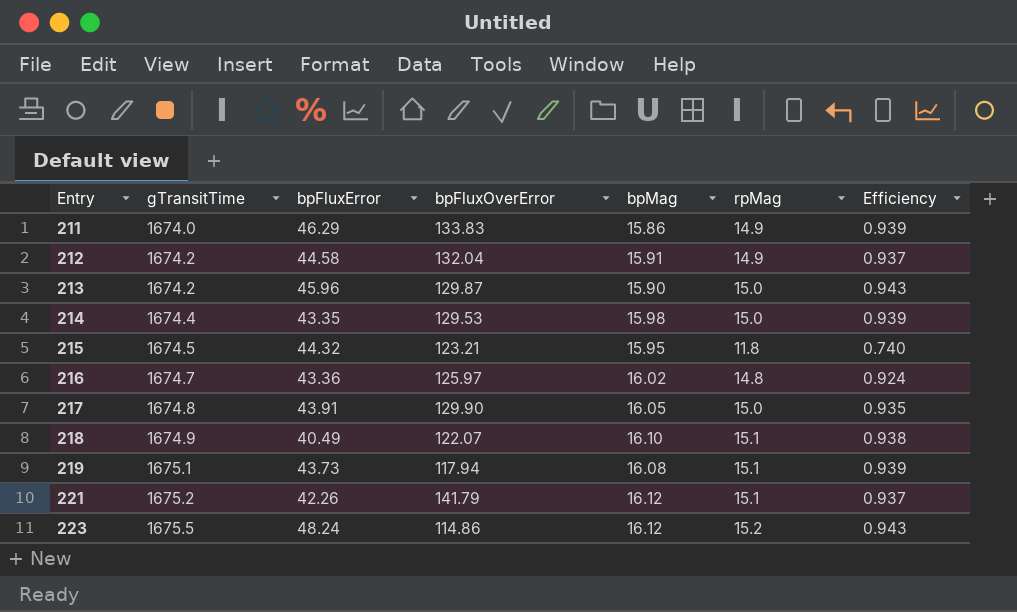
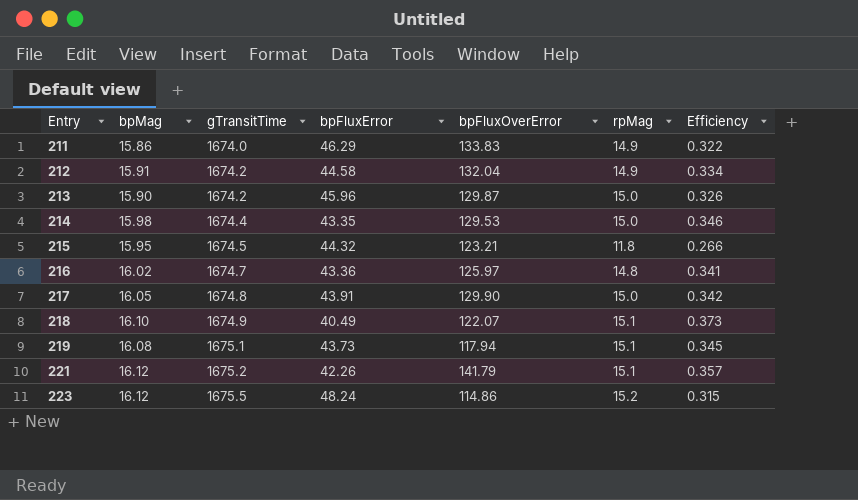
column bpMag | position: 5 -> 2
column Efficiency | formula: [rpMag] / [bpMag] -> [rpMag] / [bpFluxError]

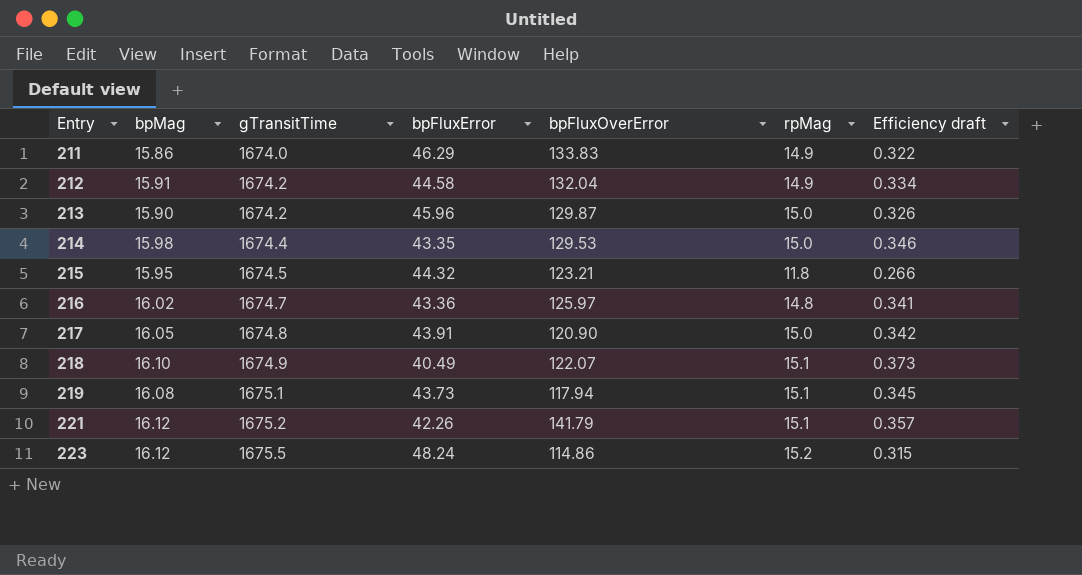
column name: Efficiency -> Efficiency draft
217 | bpFluxOverError: 129.90 -> 120.90

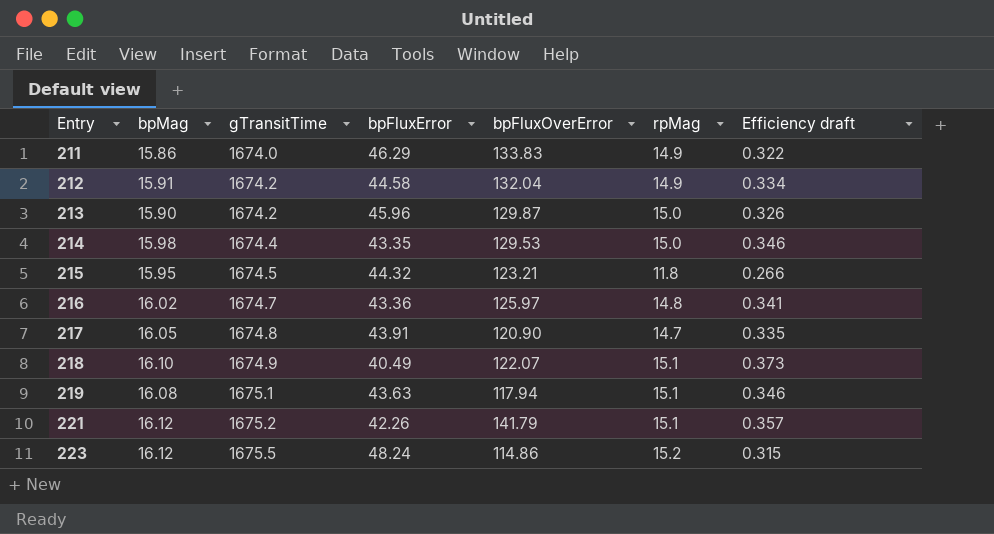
217 | rpMag: 15.0 -> 14.7
217 | Efficiency draft: 0.342 -> 0.335
219 | bpFluxError: 43.73 -> 43.63
219 | Efficiency draft: 0.345 -> 0.346

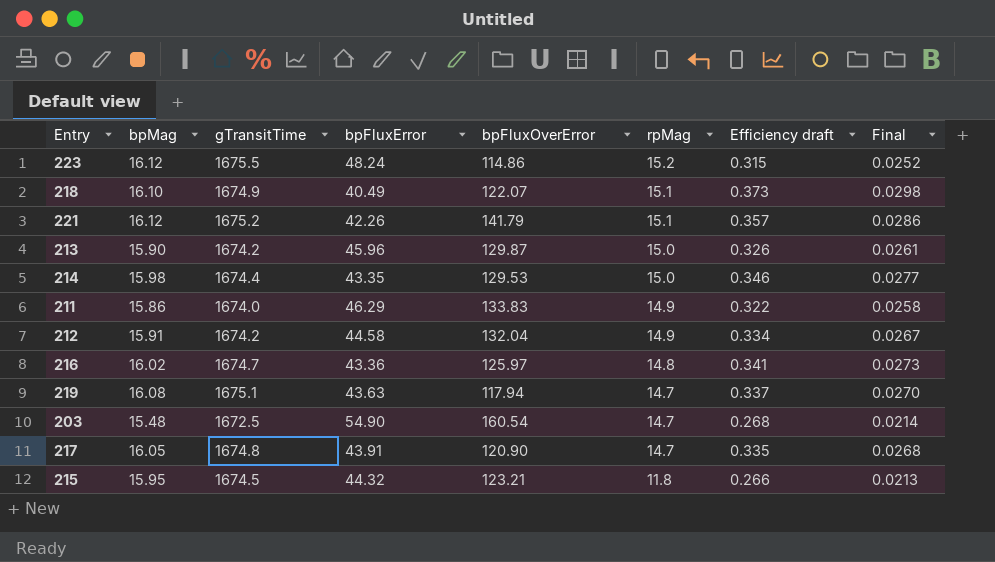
row order: Entry ascending -> rpMag descending
column Final | formula: none -> [Efficiency draft] * 0.08
219 | rpMag: 15.1 -> 14.7
219 | Efficiency draft: 0.346 -> 0.337
row 203: none -> 15.48 | 1672.5 | 54.90 | 160.54 | 14.7 | 0.268 | 0.0214

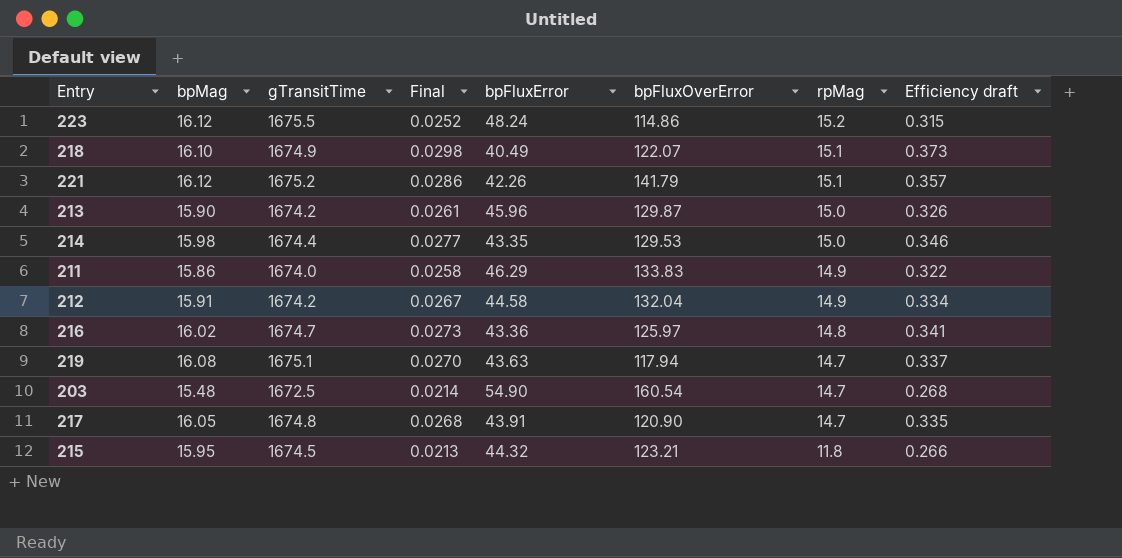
column Final | position: 8 -> 4

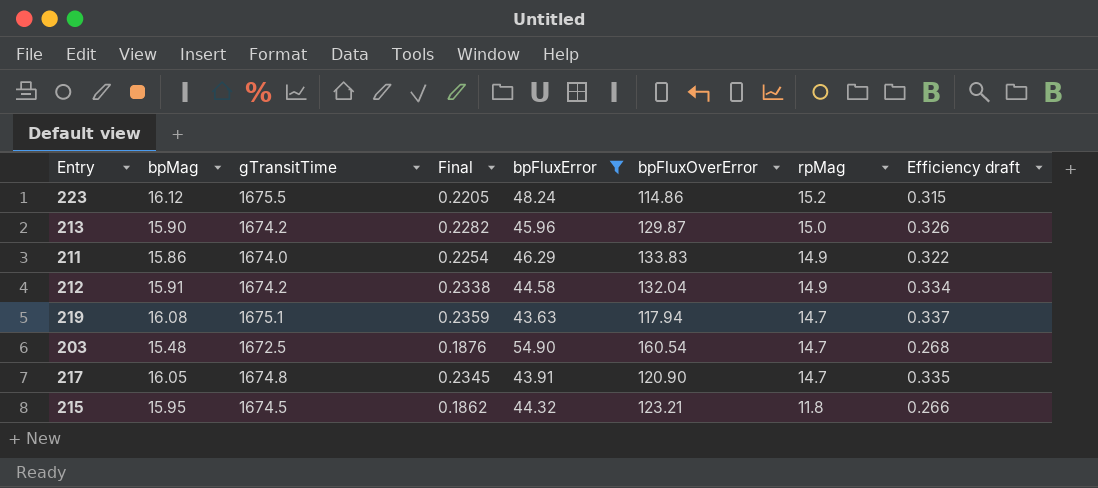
filter: none -> bpFluxError >= 43.63
column Final | formula: [Efficiency draft] * 0.08 -> [Efficiency draft] * 0.7

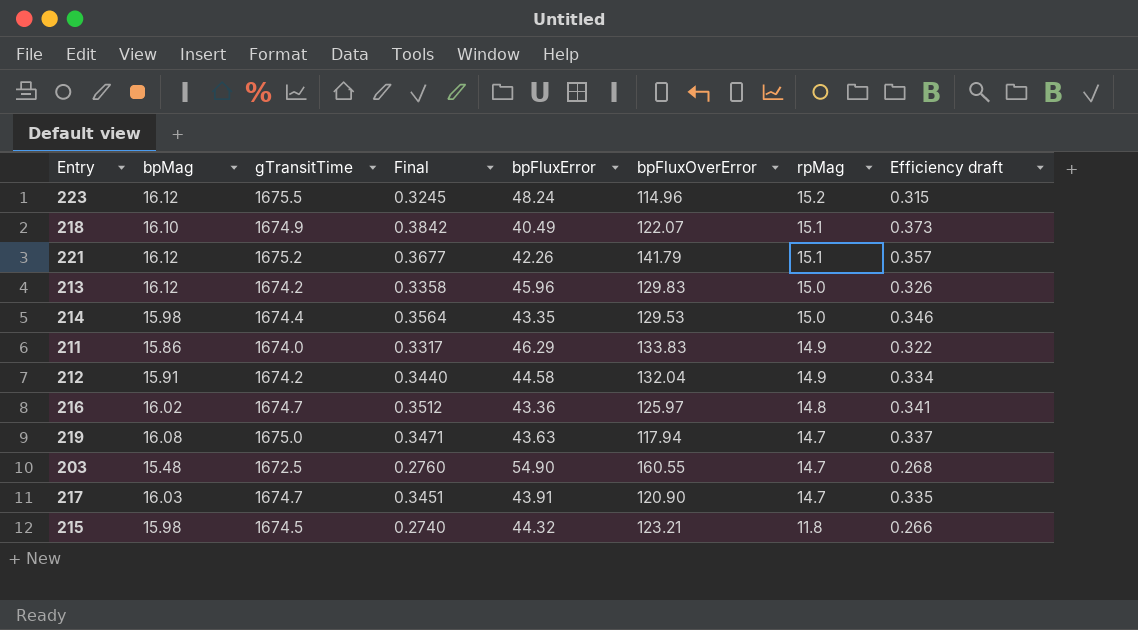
filter: bpFluxError >= 43.63 -> none
column Final | formula: [Efficiency draft] * 0.7 -> [Efficiency draft] * 1.03
223 | bpFluxOverError: 114.86 -> 114.96
213 | bpMag: 15.90 -> 16.12
213 | bpFluxOverError: 129.87 -> 129.83
219 | gTransitTime: 1675.1 -> 1675.0
203 | bpFluxOverError: 160.54 -> 160.55
217 | bpMag: 16.05 -> 16.03
217 | gTransitTime: 1674.8 -> 1674.7
215 | bpMag: 15.95 -> 15.98

